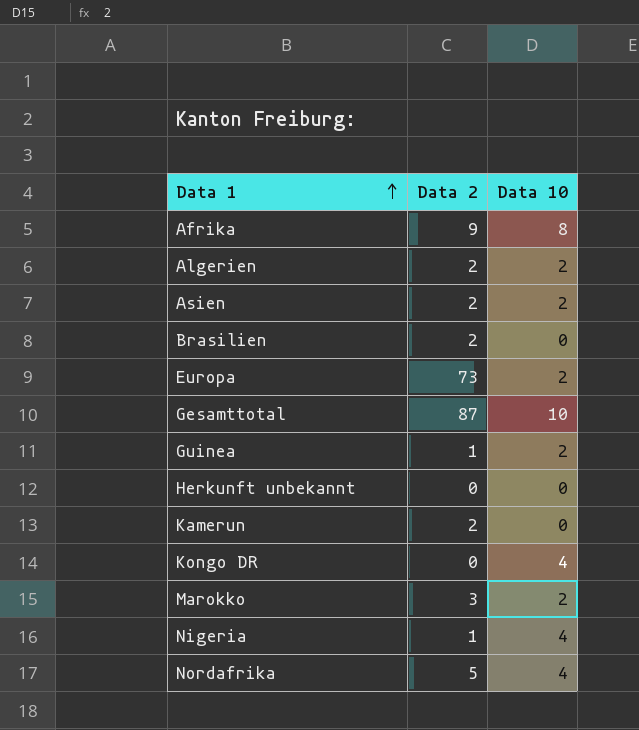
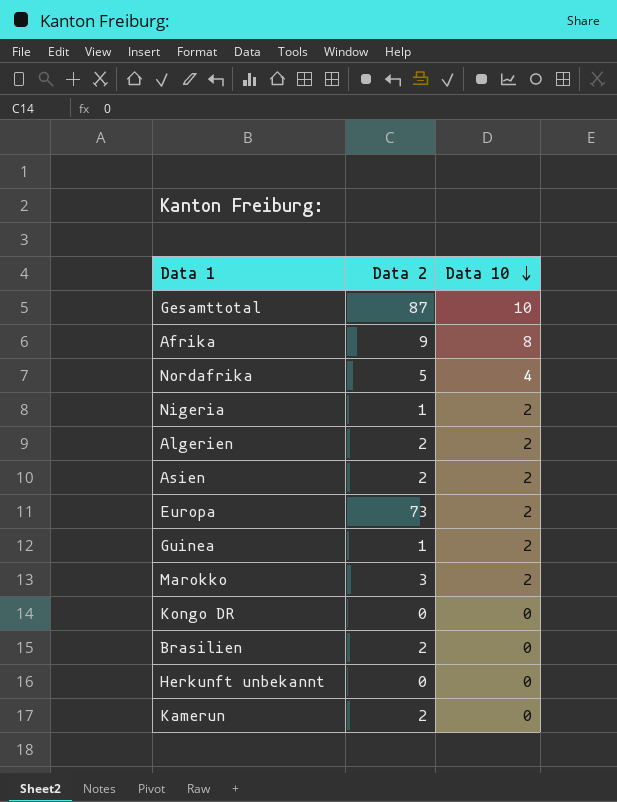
row order: Data 1 ascending -> Data 10 descending
Nigeria | Data 10: 4 -> 2
Kongo DR | Data 10: 4 -> 0

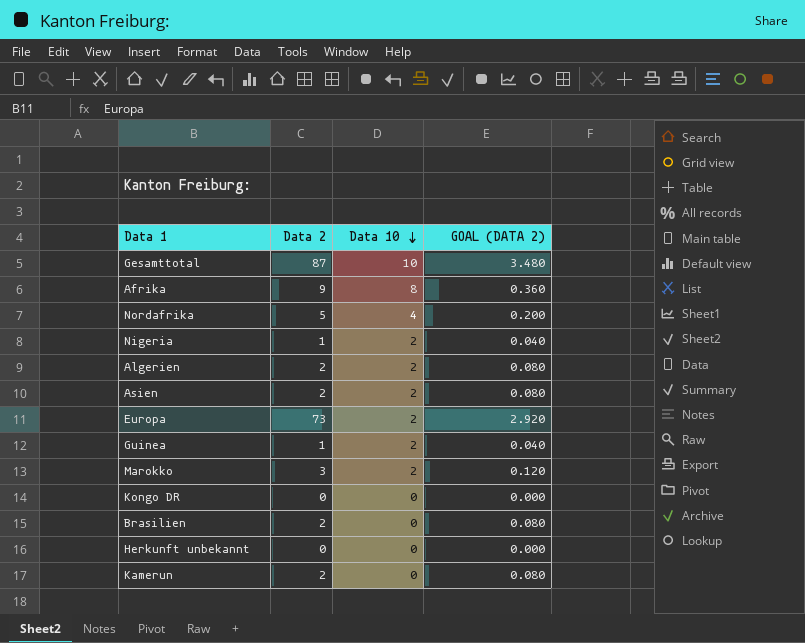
column GOAL (DATA 2) | formula: none -> [Data 2] * 0.04

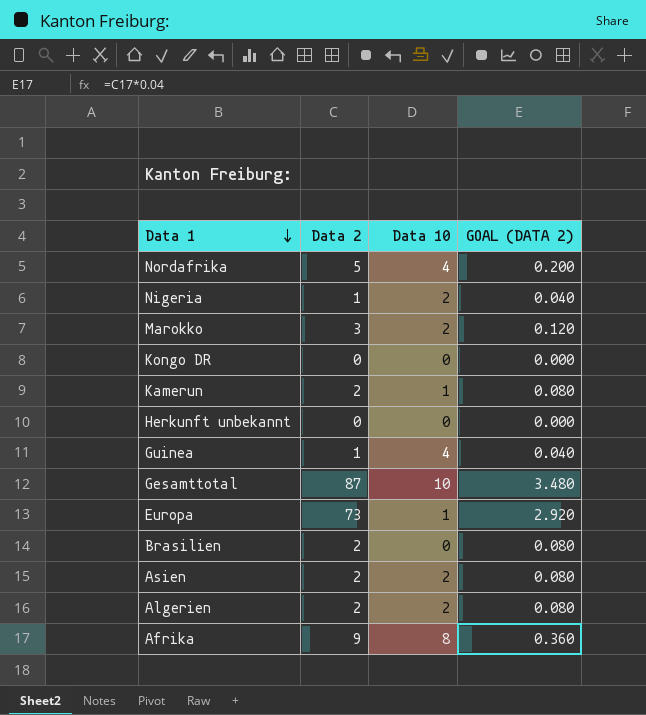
row order: Data 10 descending -> Data 1 descending
Kamerun | Data 10: 0 -> 1
Guinea | Data 10: 2 -> 4
Europa | Data 10: 2 -> 1

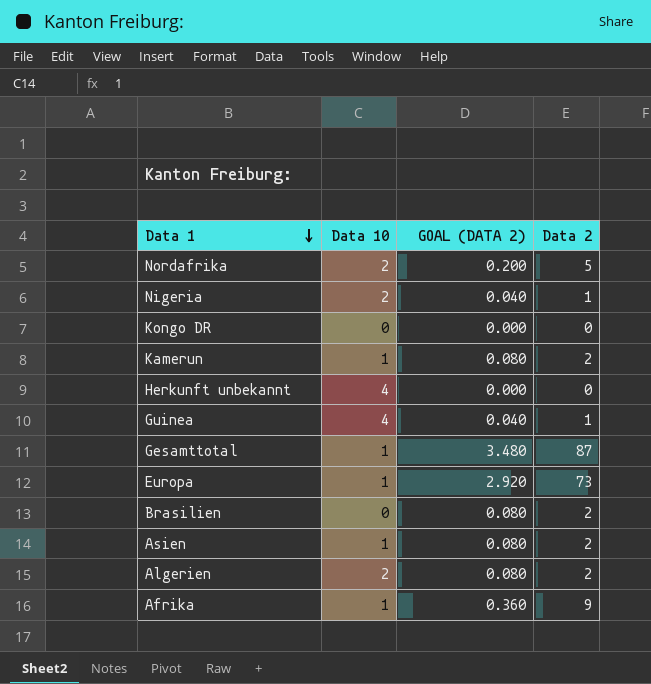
column Data 2 | position: 2 -> 4
row Marokko: 3 | 2 | 0.120 -> none
Nordafrika | Data 10: 4 -> 2
Herkunft unbekannt | Data 10: 0 -> 4
Gesamttotal | Data 10: 10 -> 1
Asien | Data 10: 2 -> 1
Afrika | Data 10: 8 -> 1

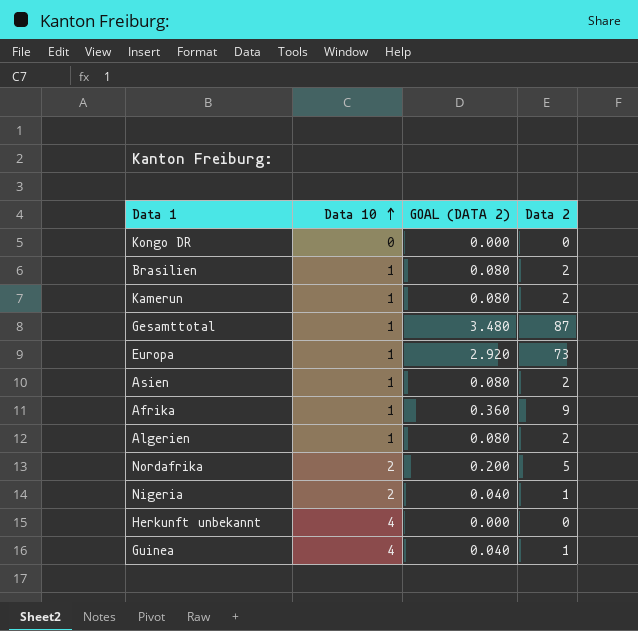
row order: Data 1 descending -> Data 10 ascending
Brasilien | Data 10: 0 -> 1
Algerien | Data 10: 2 -> 1

